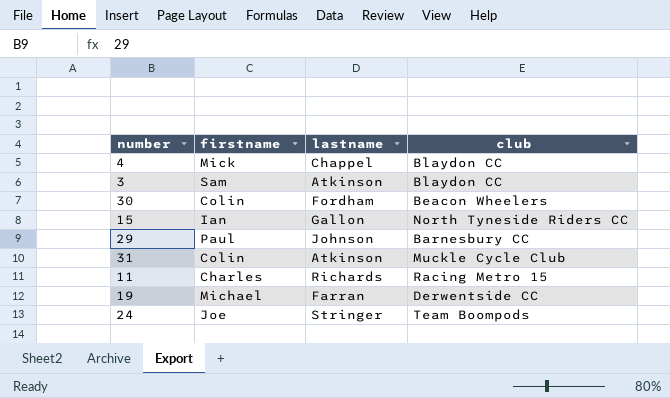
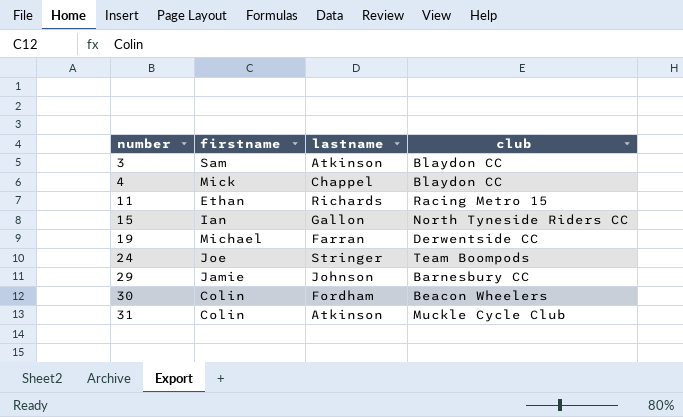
row order: none -> number ascending
11 | firstname: Charles -> Ethan
29 | firstname: Paul -> Jamie

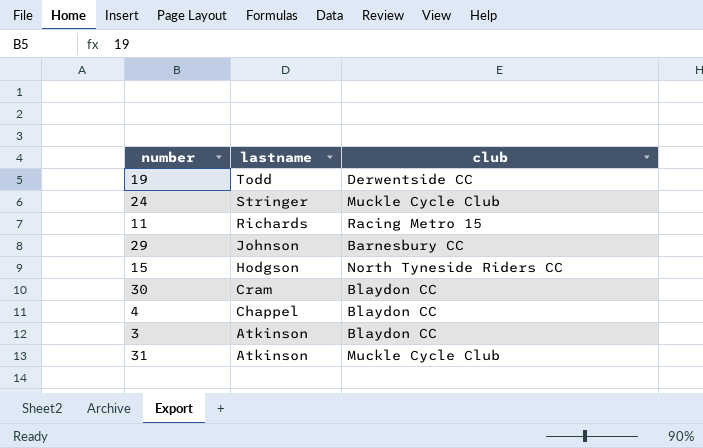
row order: number ascending -> lastname descending
column firstname | position: 2 -> none
19 | lastname: Farran -> Todd
24 | club: Team Boompods -> Muckle Cycle Club
15 | lastname: Gallon -> Hodgson
30 | lastname: Fordham -> Cram
30 | club: Beacon Wheelers -> Blaydon CC

